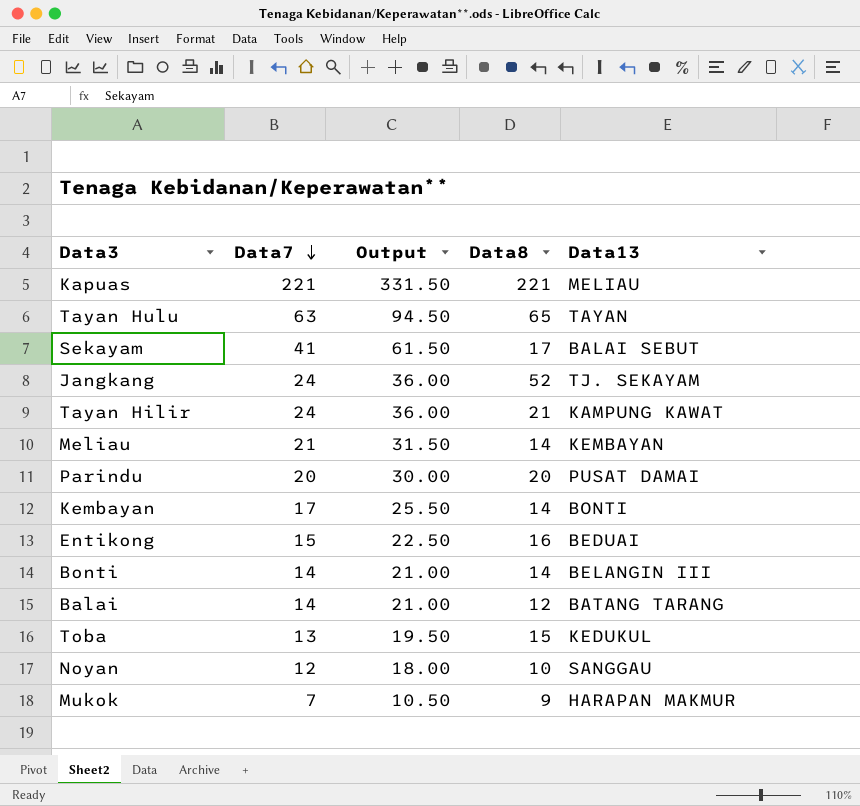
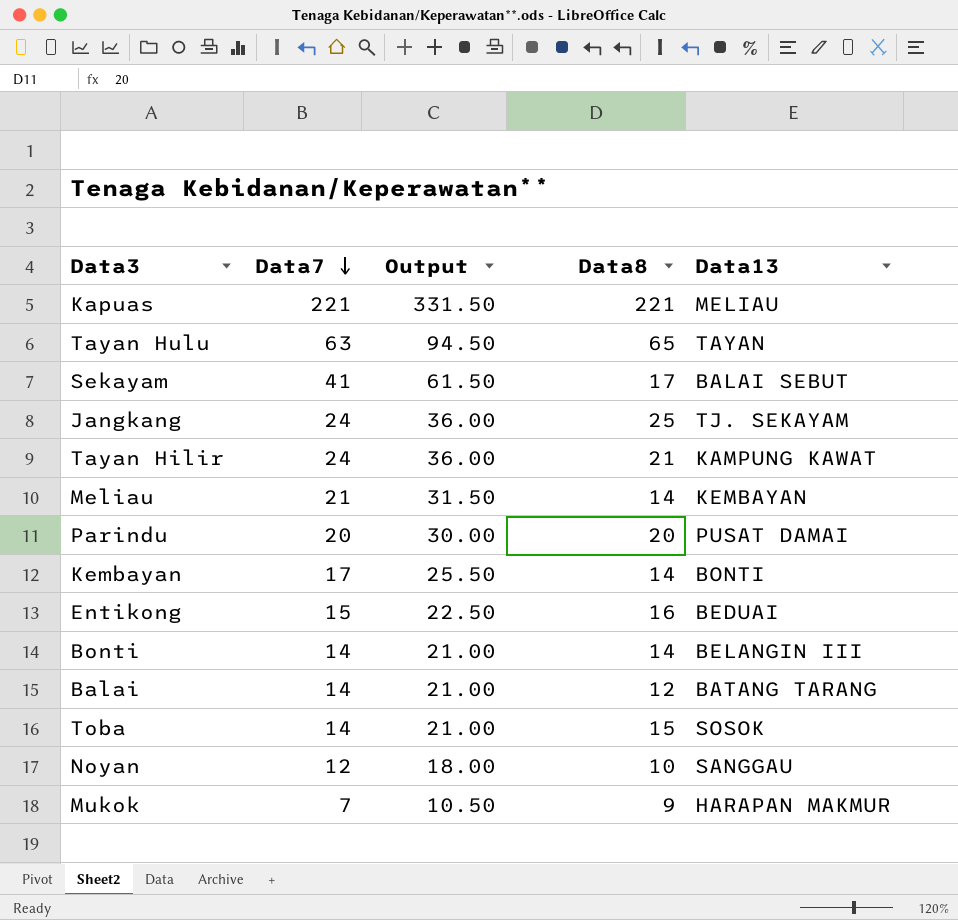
Jangkang | Data8: 52 -> 25
Toba | Data7: 13 -> 14
Toba | Output: 19.50 -> 21.00
Toba | Data13: KEDUKUL -> SOSOK

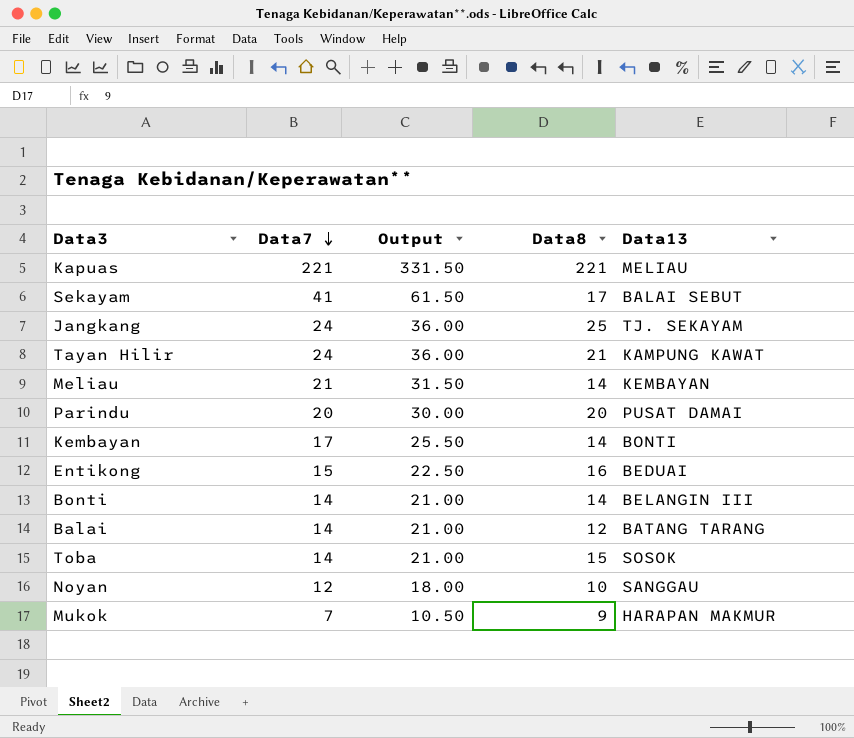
row Tayan Hulu: 63 | 94.50 | 65 | TAYAN -> none

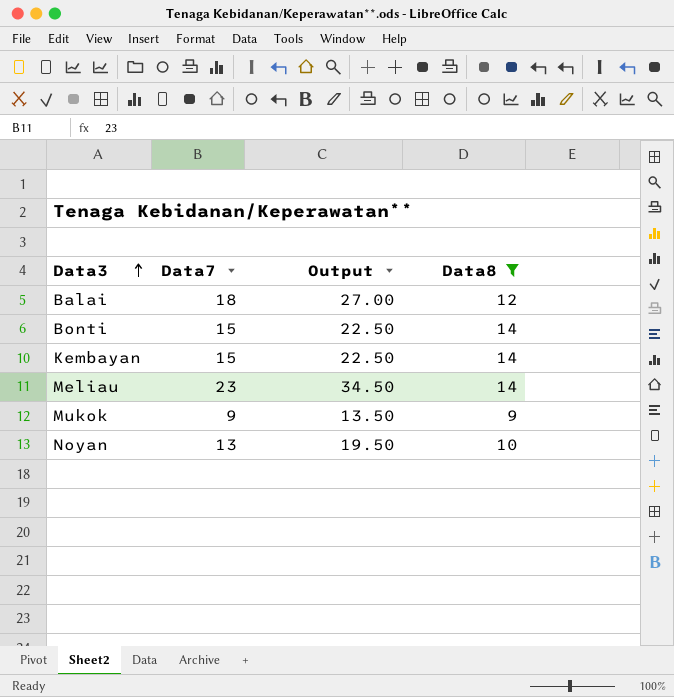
filter: none -> Data8 <= 14
row order: Data7 descending -> Data3 ascending
column Data13 | position: 5 -> none
Balai | Data7: 14 -> 18
Balai | Output: 21.00 -> 27.00
Bonti | Data7: 14 -> 15
Bonti | Output: 21.00 -> 22.50
Kembayan | Data7: 17 -> 15
Kembayan | Output: 25.50 -> 22.50
Meliau | Data7: 21 -> 23
Meliau | Output: 31.50 -> 34.50
Mukok | Data7: 7 -> 9
Mukok | Output: 10.50 -> 13.50
Noyan | Data7: 12 -> 13
Noyan | Output: 18.00 -> 19.50

